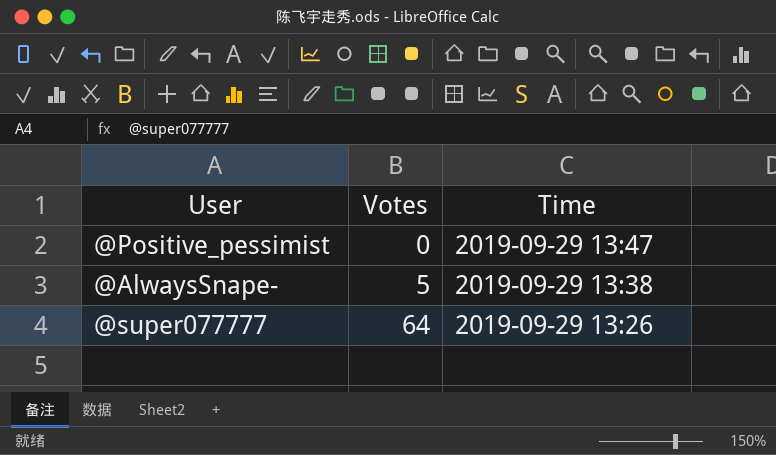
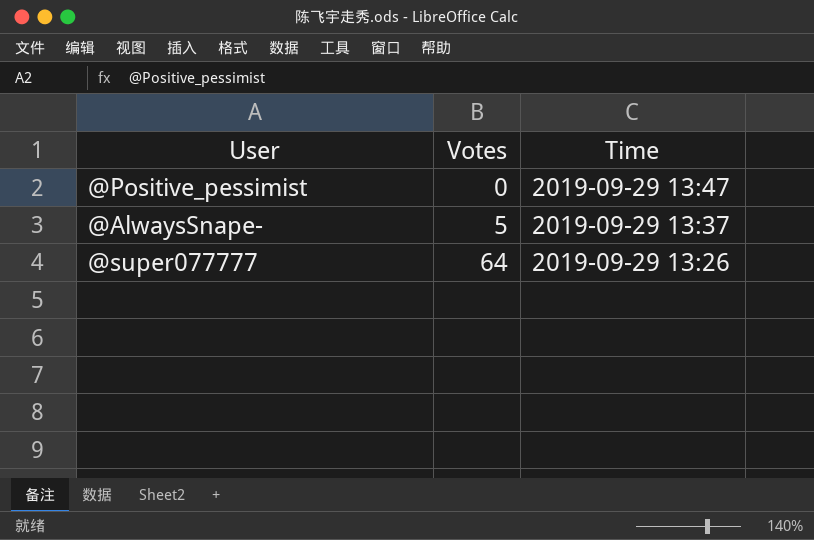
@AlwaysSnape- | Time: 2019-09-29 13:38 -> 2019-09-29 13:37

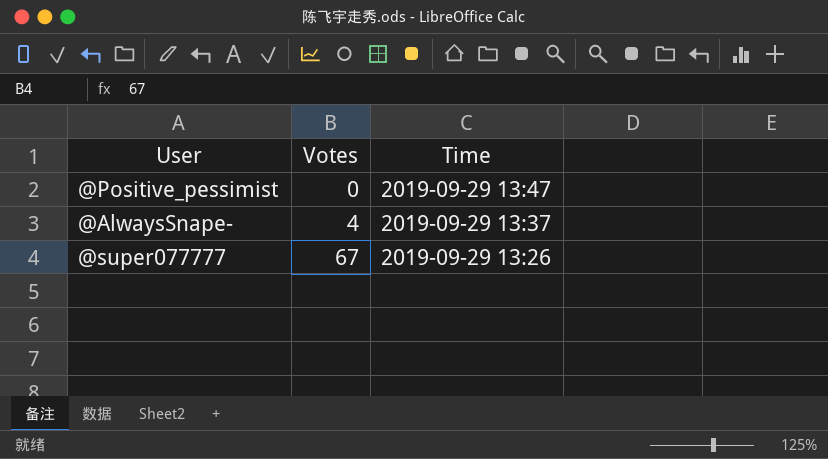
@AlwaysSnape- | Votes: 5 -> 4
@super077777 | Votes: 64 -> 67

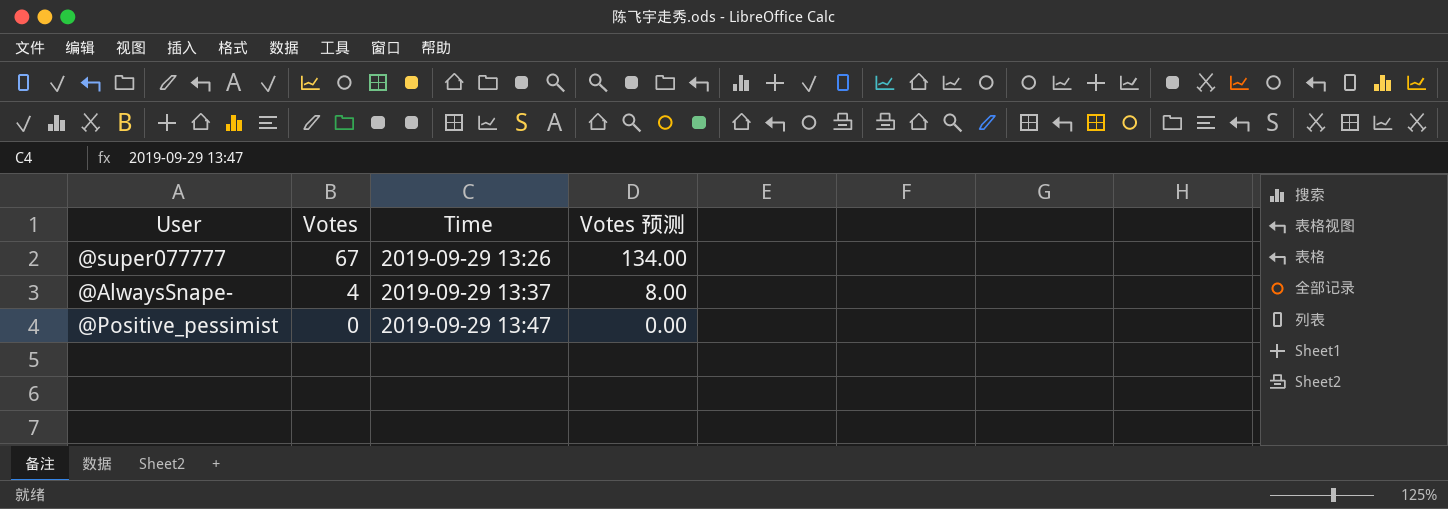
row order: Votes ascending -> Votes descending
column Votes 预测 | formula: none -> [Votes] * 2

